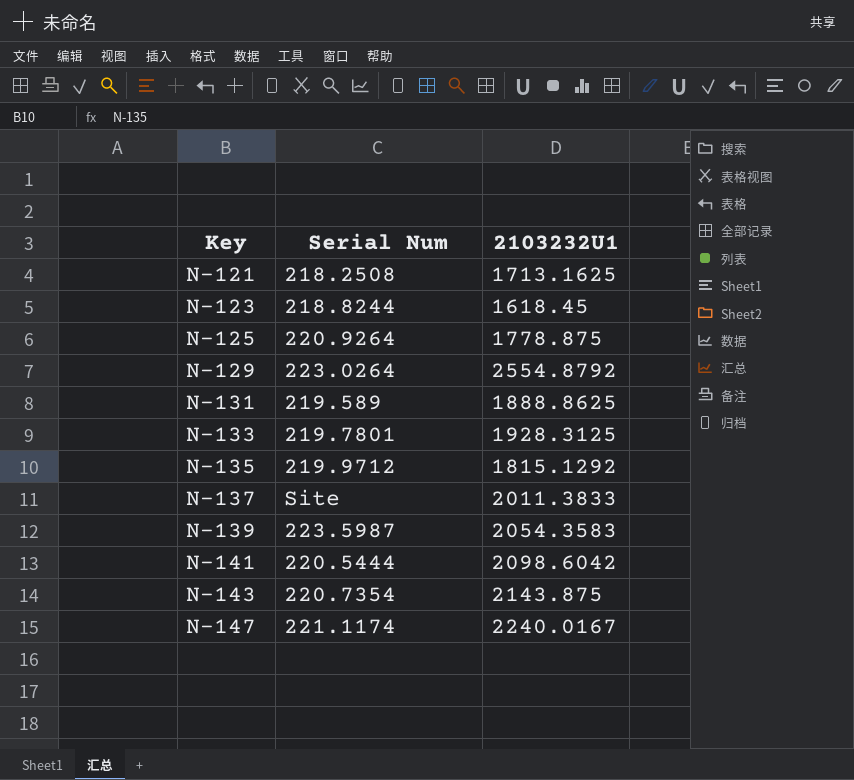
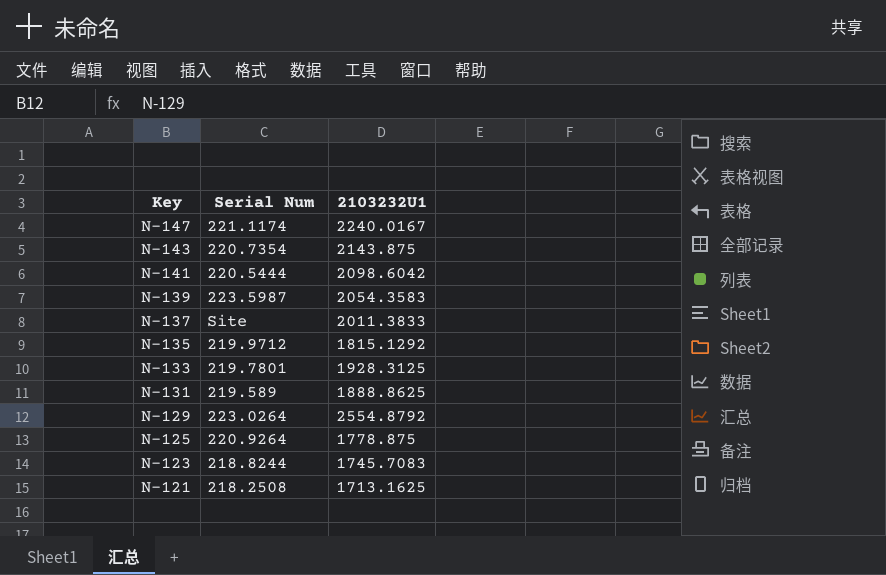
row order: Key ascending -> Key descending
N-123 | 2103232U1: 1618.45 -> 1745.7083

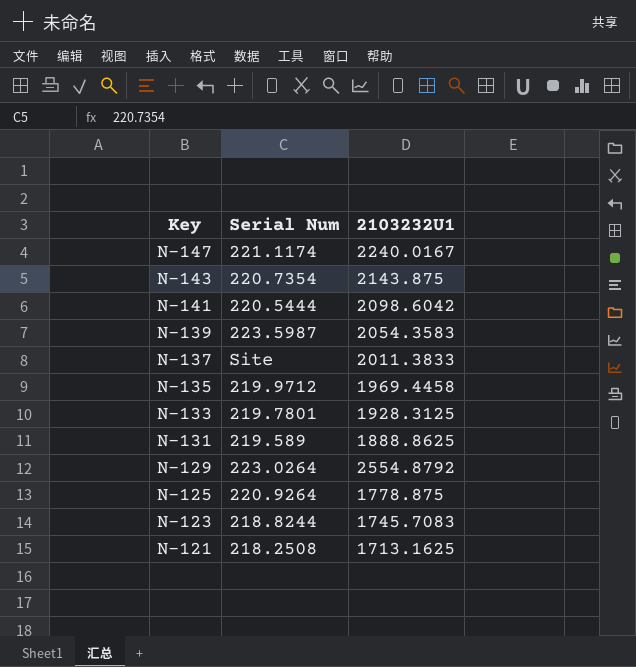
N-135 | 2103232U1: 1815.1292 -> 1969.4458

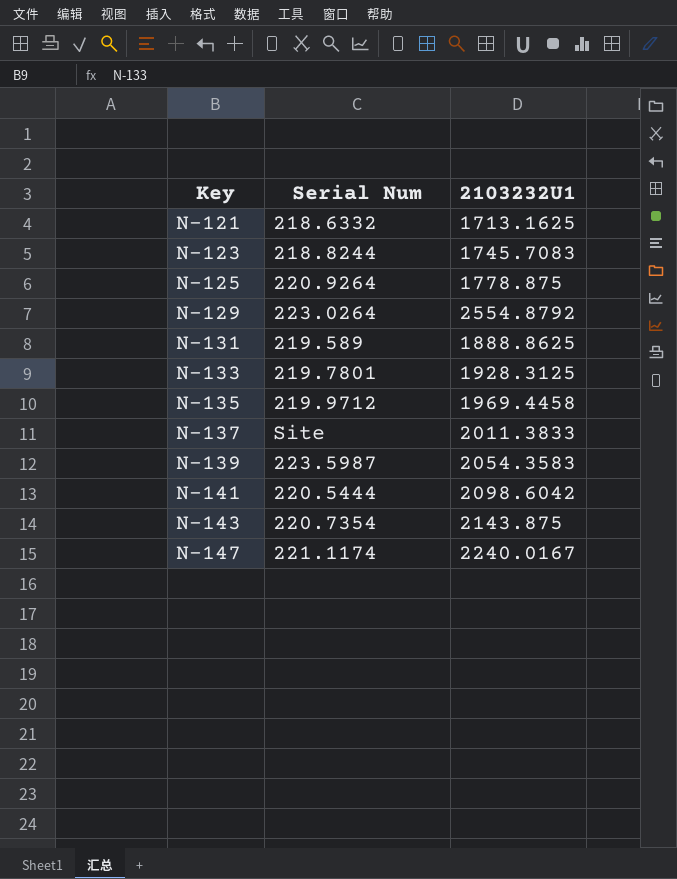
row order: Key descending -> Key ascending
N-121 | Serial Num: 218.2508 -> 218.6332

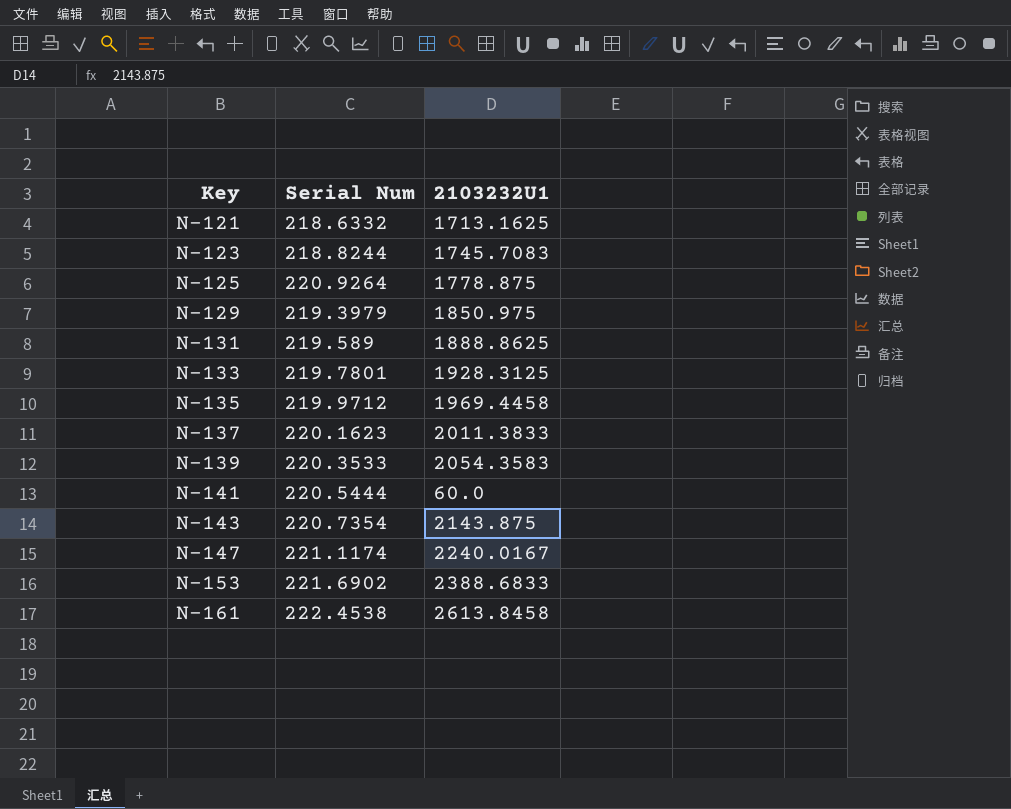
N-129 | Serial Num: 223.0264 -> 219.3979
N-129 | 2103232U1: 2554.8792 -> 1850.975
N-137 | Serial Num: Site -> 220.1623
N-139 | Serial Num: 223.5987 -> 220.3533
N-141 | 2103232U1: 2098.6042 -> 60.0
row N-153: none -> 221.6902 | 2388.6833
row N-161: none -> 222.4538 | 2613.8458

